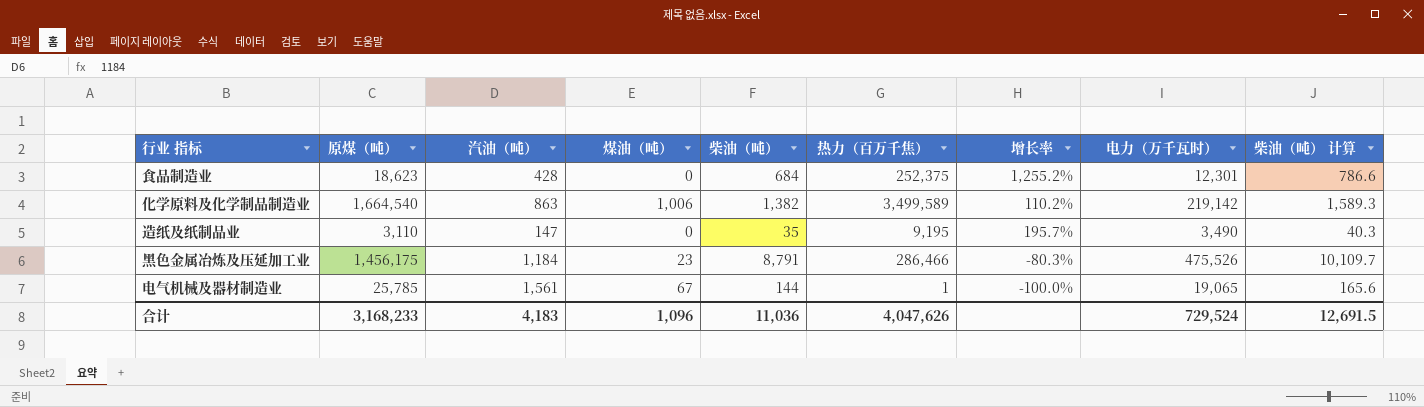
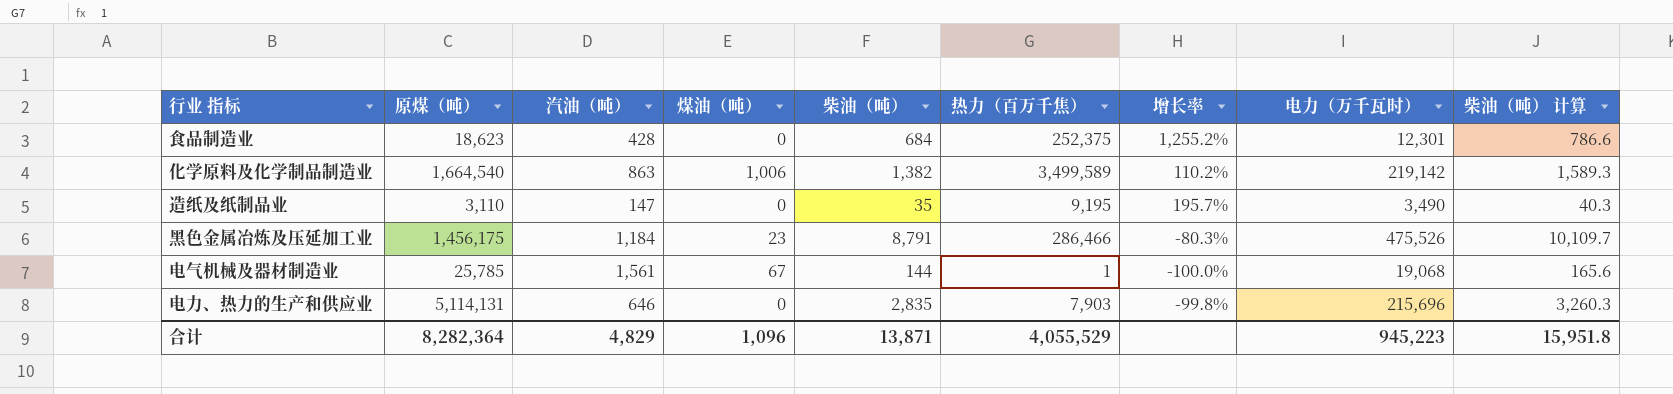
电气机械及器材制造业 | 电力（万千瓦时）: 19,065 -> 19,068
row 电力、热力的生产和供应业: none -> 5,114,131 | 646 | 0 | 2,835 | 7,903 | -99.8% | 215,696 | 3,260.3
合计 | 原煤（吨）: 3,168,233 -> 8,282,364
合计 | 汽油（吨）: 4,183 -> 4,829
合计 | 柴油（吨）: 11,036 -> 13,871
合计 | 热力（百万千焦）: 4,047,626 -> 4,055,529
合计 | 电力（万千瓦时）: 729,524 -> 945,223
合计 | 柴油（吨） 计算: 12,691.5 -> 15,951.8

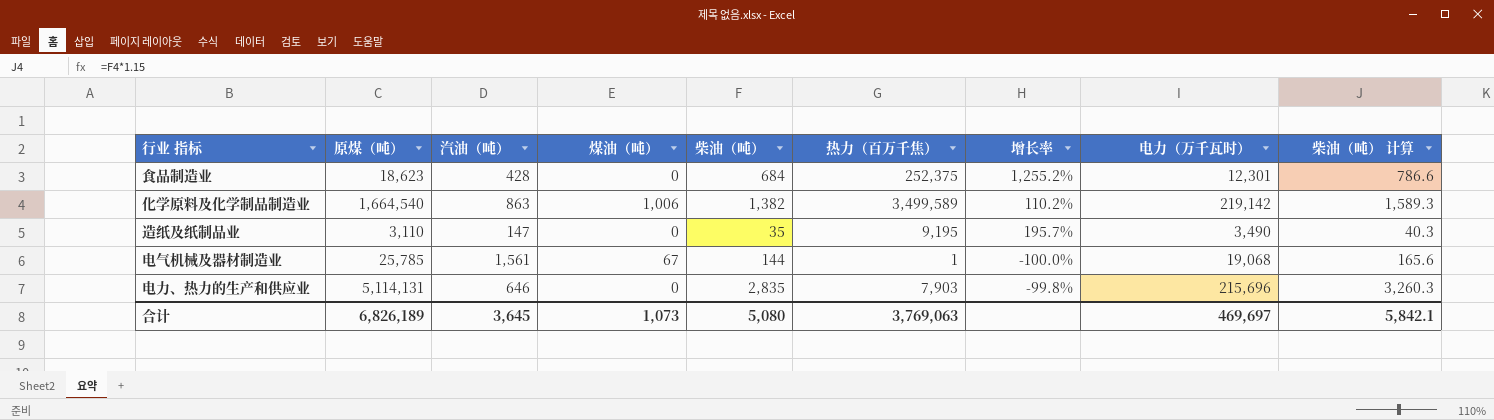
row 黑色金属冶炼及压延加工业: 1,456,175 | 1,184 | 23 | 8,791 | 286,466 | -80.3% | 475,526 | 10,109.7 -> none
合计 | 原煤（吨）: 8,282,364 -> 6,826,189
合计 | 汽油（吨）: 4,829 -> 3,645
合计 | 煤油（吨）: 1,096 -> 1,073
合计 | 柴油（吨）: 13,871 -> 5,080
合计 | 热力（百万千焦）: 4,055,529 -> 3,769,063
合计 | 电力（万千瓦时）: 945,223 -> 469,697
合计 | 柴油（吨） 计算: 15,951.8 -> 5,842.1

